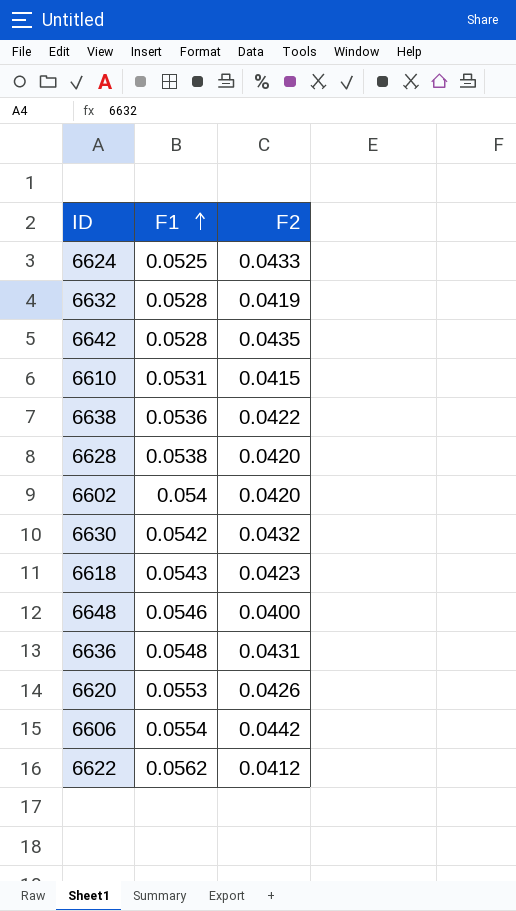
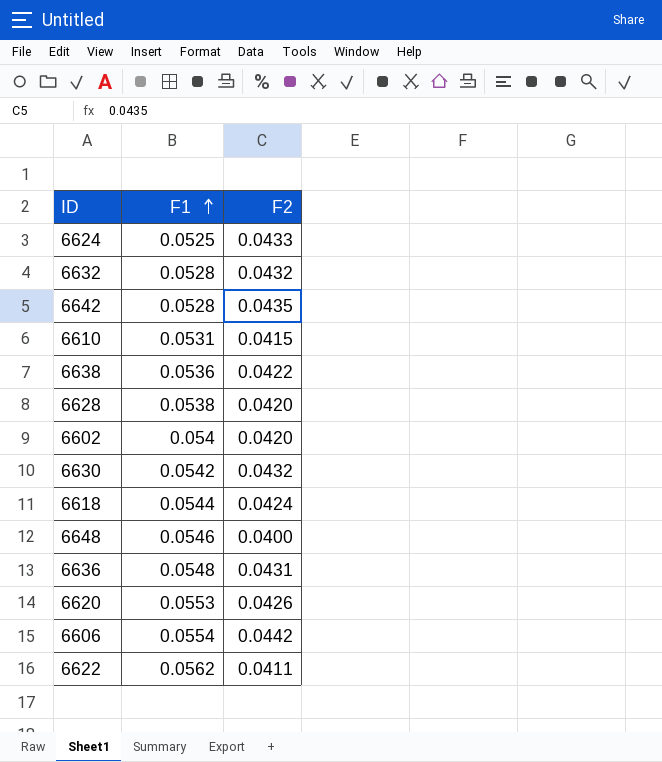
6632 | F2: 0.0419 -> 0.0432
6618 | F1: 0.0543 -> 0.0544
6618 | F2: 0.0423 -> 0.0424
6622 | F2: 0.0412 -> 0.0411

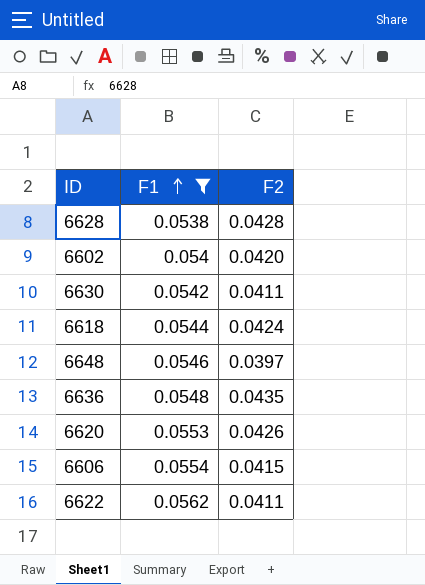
filter: none -> F1 >= 0.0538
6628 | F2: 0.0420 -> 0.0428
6630 | F2: 0.0432 -> 0.0411
6648 | F2: 0.0400 -> 0.0397
6636 | F2: 0.0431 -> 0.0435
6606 | F2: 0.0442 -> 0.0415

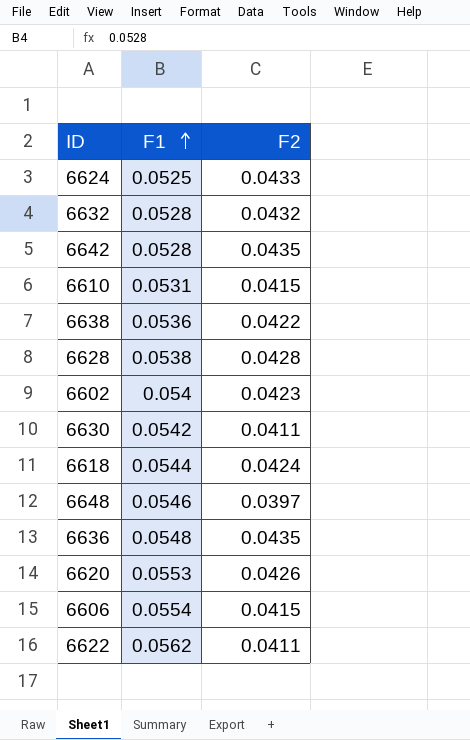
filter: F1 >= 0.0538 -> none
6602 | F2: 0.0420 -> 0.0423

